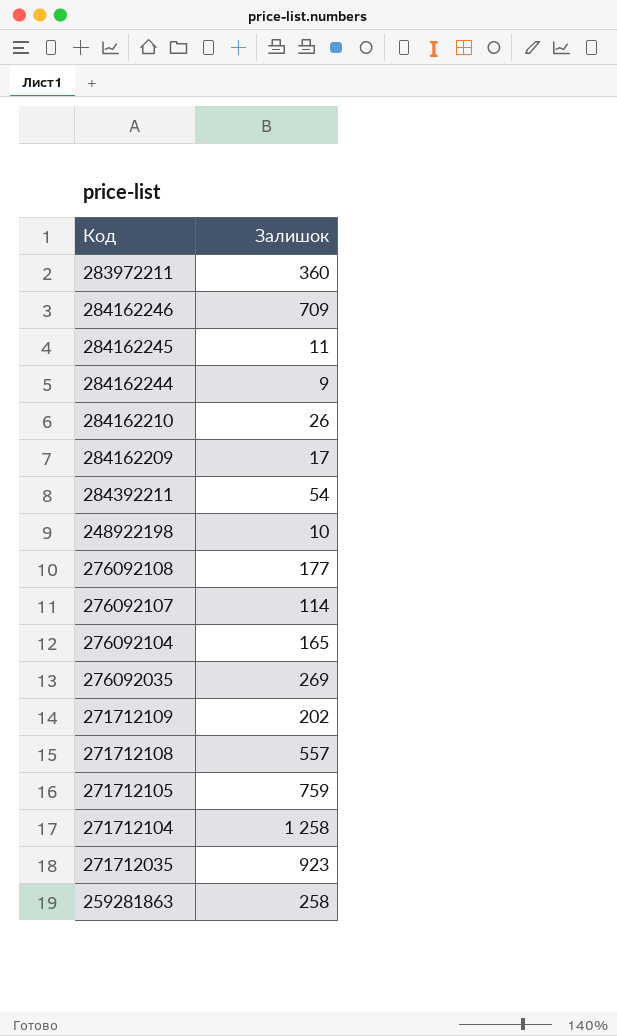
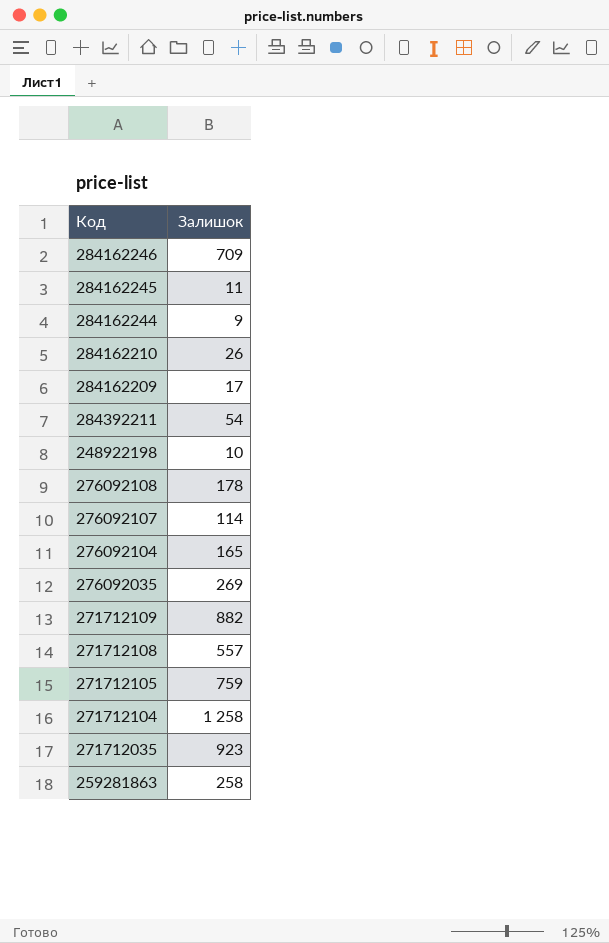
row 283972211: 360 -> none
276092108 | Залишок: 177 -> 178
271712109 | Залишок: 202 -> 882

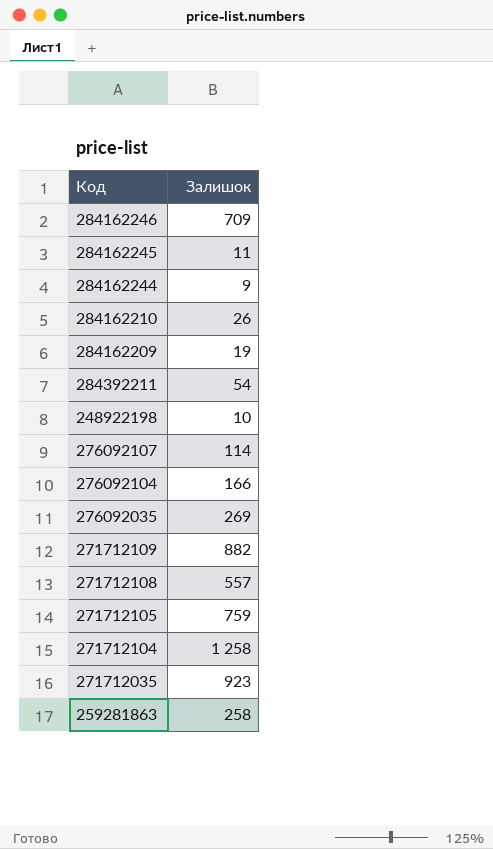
row 276092108: 178 -> none
284162209 | Залишок: 17 -> 19
276092104 | Залишок: 165 -> 166

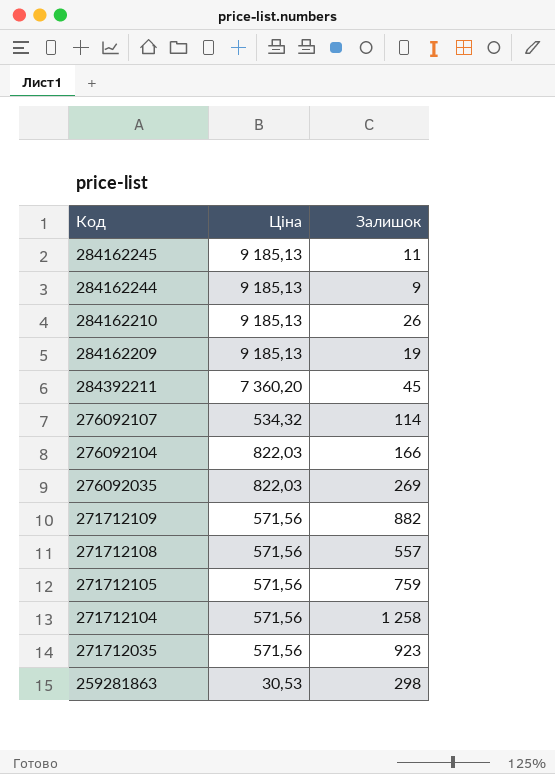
column Ціна | position: none -> 2
row 284162246: 709 -> none
row 248922198: 10 -> none
284392211 | Залишок: 54 -> 45
259281863 | Залишок: 258 -> 298

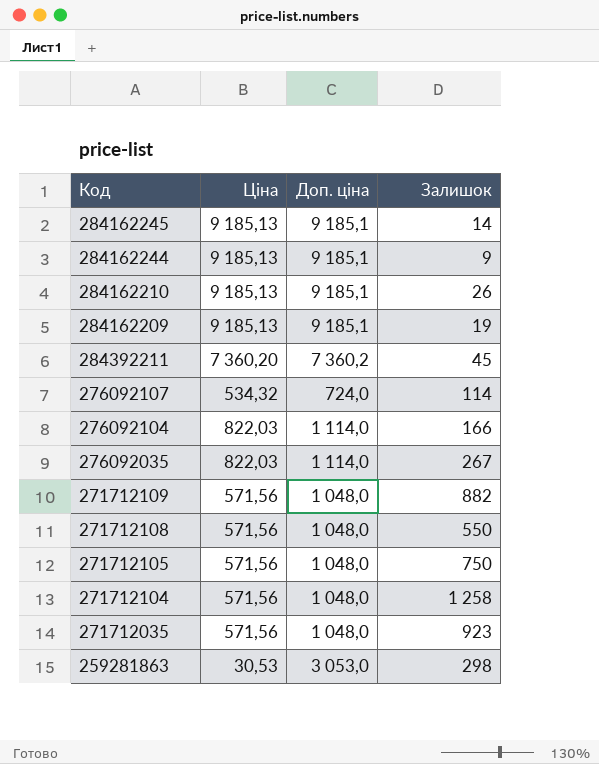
column Доп. ціна | position: none -> 3
284162245 | Залишок: 11 -> 14
276092035 | Залишок: 269 -> 267
271712108 | Залишок: 557 -> 550
271712105 | Залишок: 759 -> 750

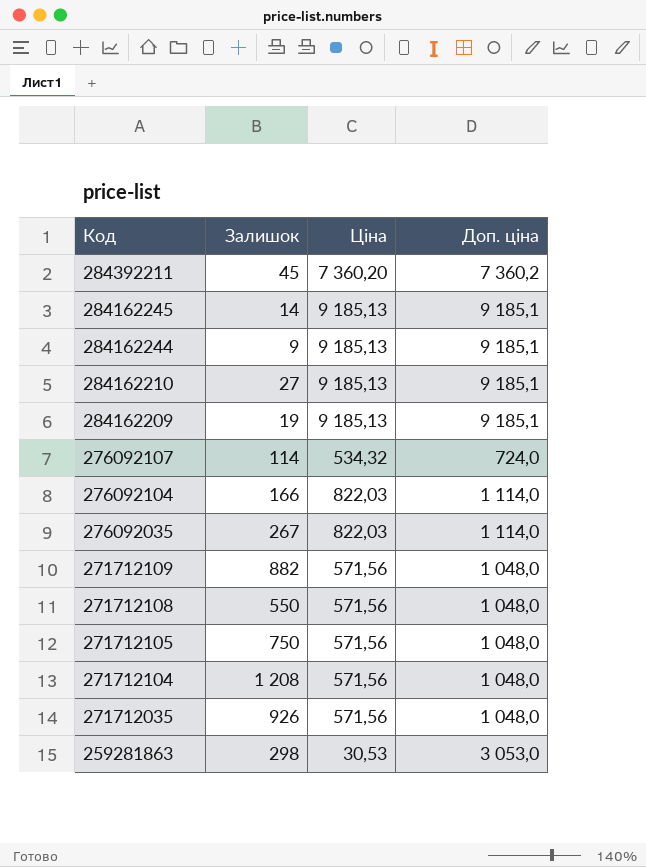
row order: none -> Код descending
column Залишок | position: 4 -> 2
284162210 | Залишок: 26 -> 27
271712104 | Залишок: 1 258 -> 1 208
271712035 | Залишок: 923 -> 926

